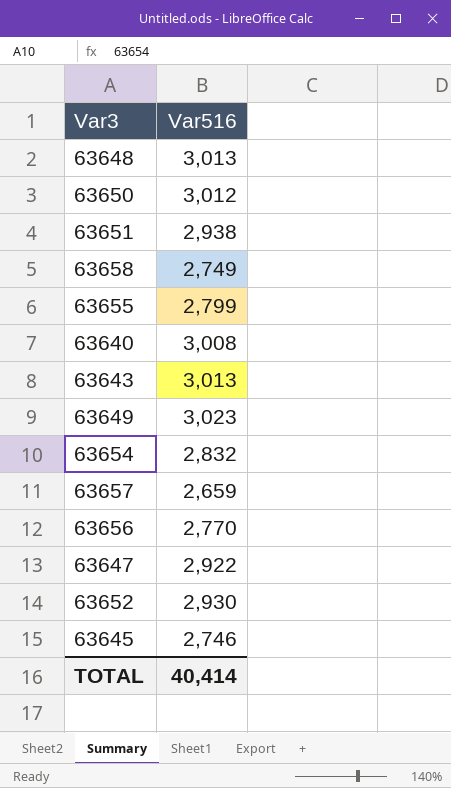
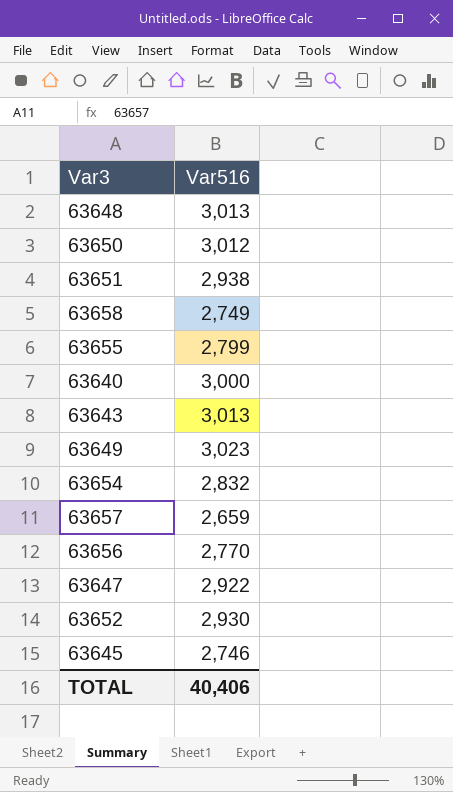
63640 | Var516: 3,008 -> 3,000
TOTAL | Var516: 40,414 -> 40,406

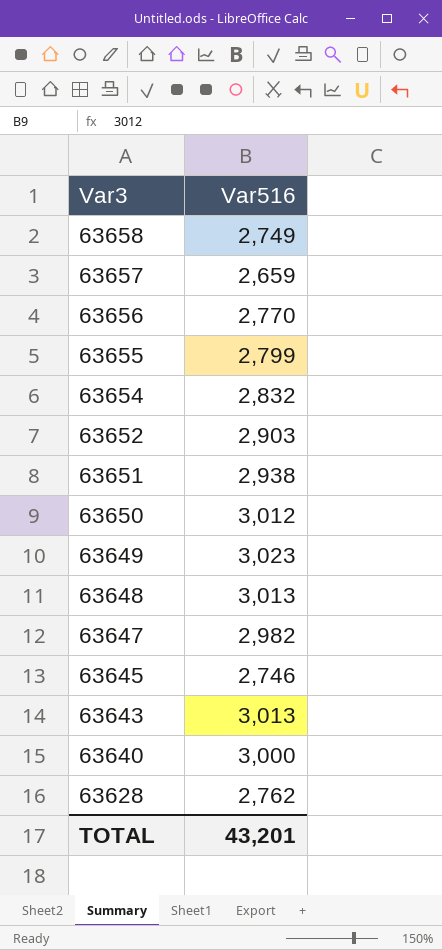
row order: none -> Var3 descending
63652 | Var516: 2,930 -> 2,903
63647 | Var516: 2,922 -> 2,982
row 63628: none -> 2,762
TOTAL | Var516: 40,406 -> 43,201

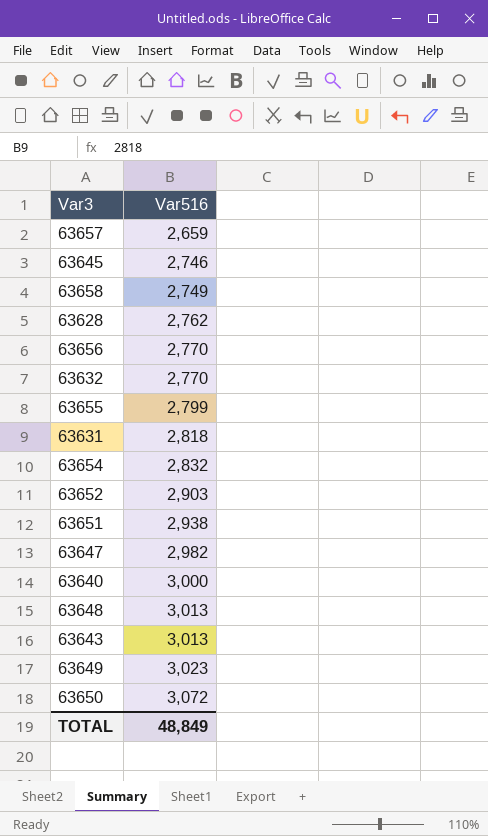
row order: Var3 descending -> Var516 ascending
row 63632: none -> 2,770
row 63631: none -> 2,818
63650 | Var516: 3,012 -> 3,072
TOTAL | Var516: 43,201 -> 48,849

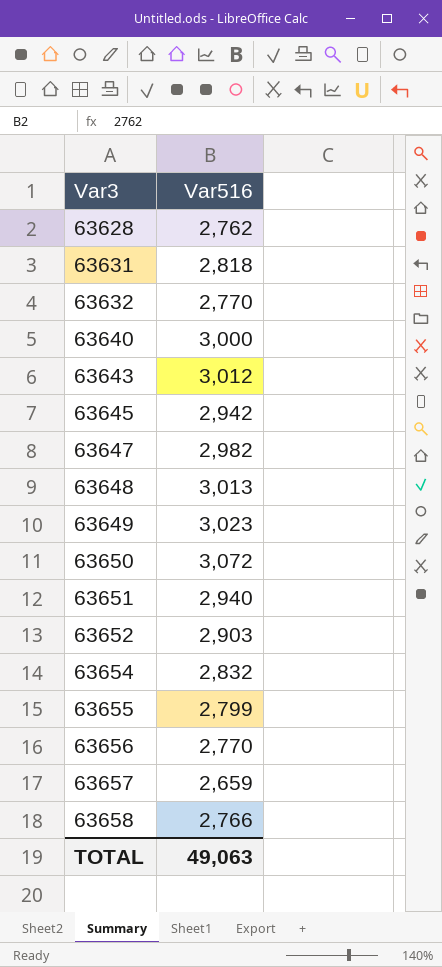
row order: Var516 ascending -> Var3 ascending
63643 | Var516: 3,013 -> 3,012
63645 | Var516: 2,746 -> 2,942
63651 | Var516: 2,938 -> 2,940
63658 | Var516: 2,749 -> 2,766
TOTAL | Var516: 48,849 -> 49,063

